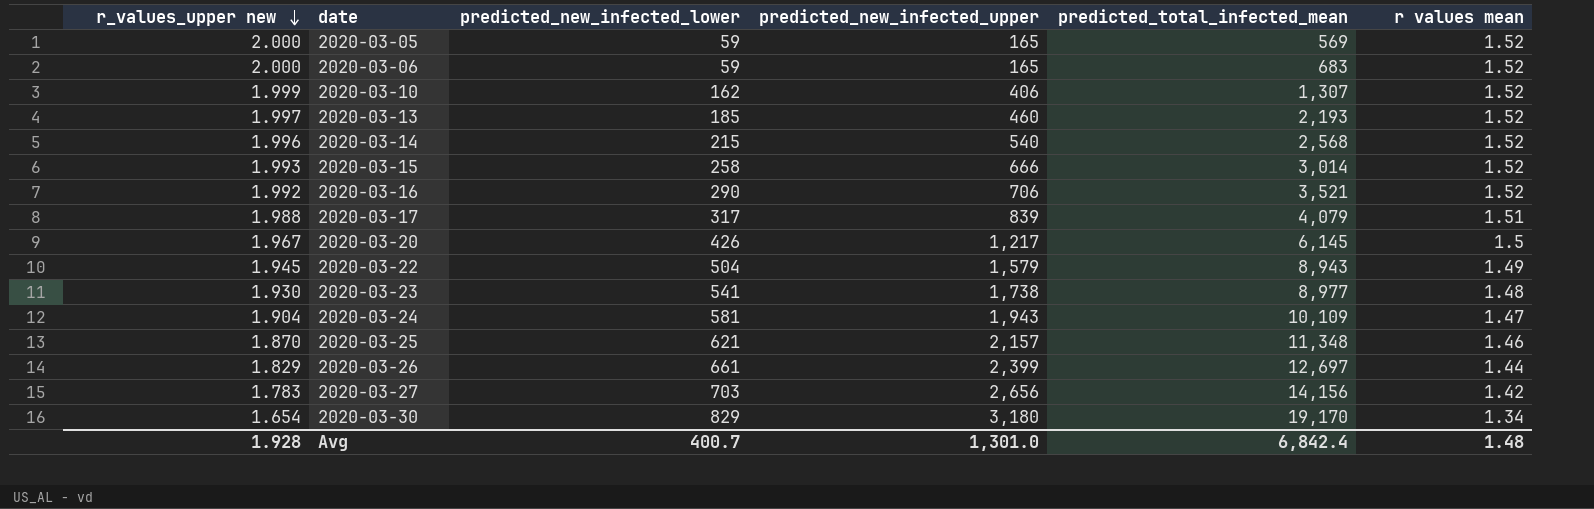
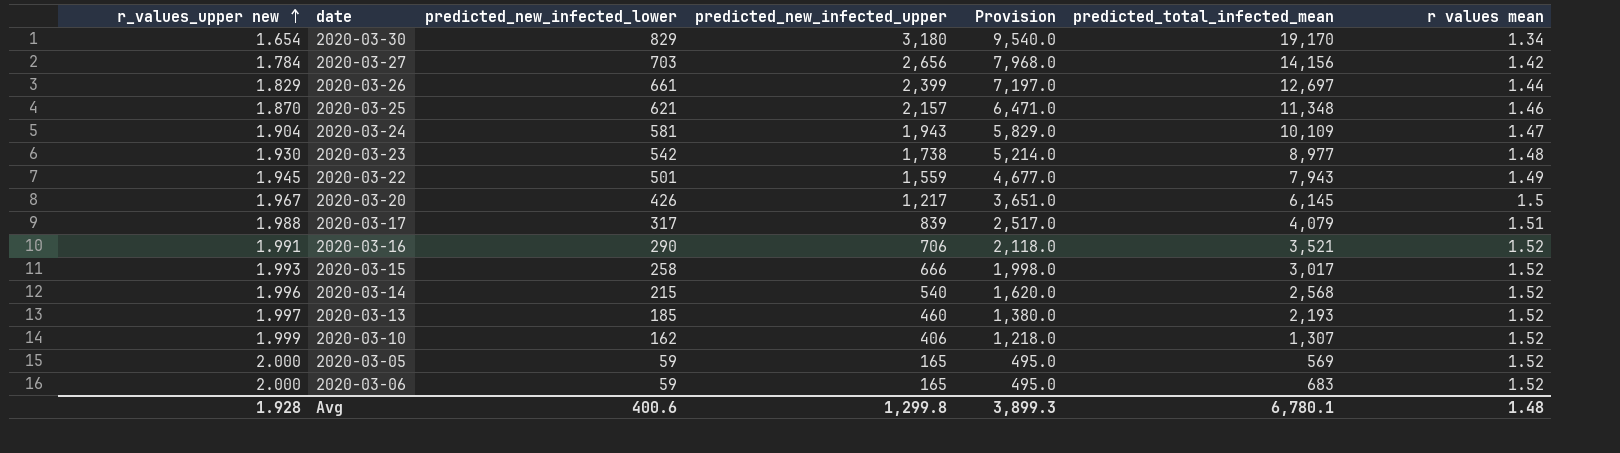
row order: r_values_upper new descending -> r_values_upper new ascending
column Provision | formula: none -> [predicted_new_infected_upper] * 3
2020-03-27 | r_values_upper new: 1.783 -> 1.784
2020-03-23 | predicted_new_infected_lower: 541 -> 542
2020-03-22 | predicted_new_infected_lower: 504 -> 501
2020-03-22 | predicted_new_infected_upper: 1,579 -> 1,559
2020-03-22 | predicted_total_infected_mean: 8,943 -> 7,943
2020-03-16 | r_values_upper new: 1.992 -> 1.991
2020-03-15 | predicted_total_infected_mean: 3,014 -> 3,017
Avg | predicted_new_infected_lower: 400.7 -> 400.6
Avg | predicted_new_infected_upper: 1,301.0 -> 1,299.8
Avg | predicted_total_infected_mean: 6,842.4 -> 6,780.1

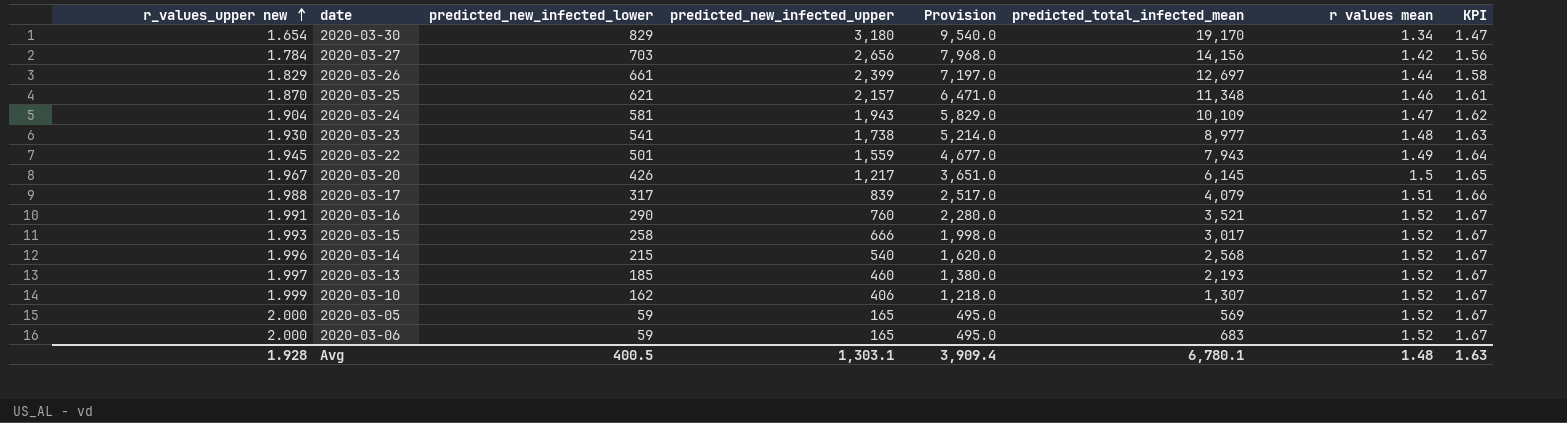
column KPI | formula: none -> [r values mean] * 1.1
2020-03-23 | predicted_new_infected_lower: 542 -> 541
2020-03-16 | predicted_new_infected_upper: 706 -> 760
2020-03-16 | Provision: 2,118.0 -> 2,280.0
Avg | predicted_new_infected_lower: 400.6 -> 400.5
Avg | predicted_new_infected_upper: 1,299.8 -> 1,303.1
Avg | Provision: 3,899.3 -> 3,909.4

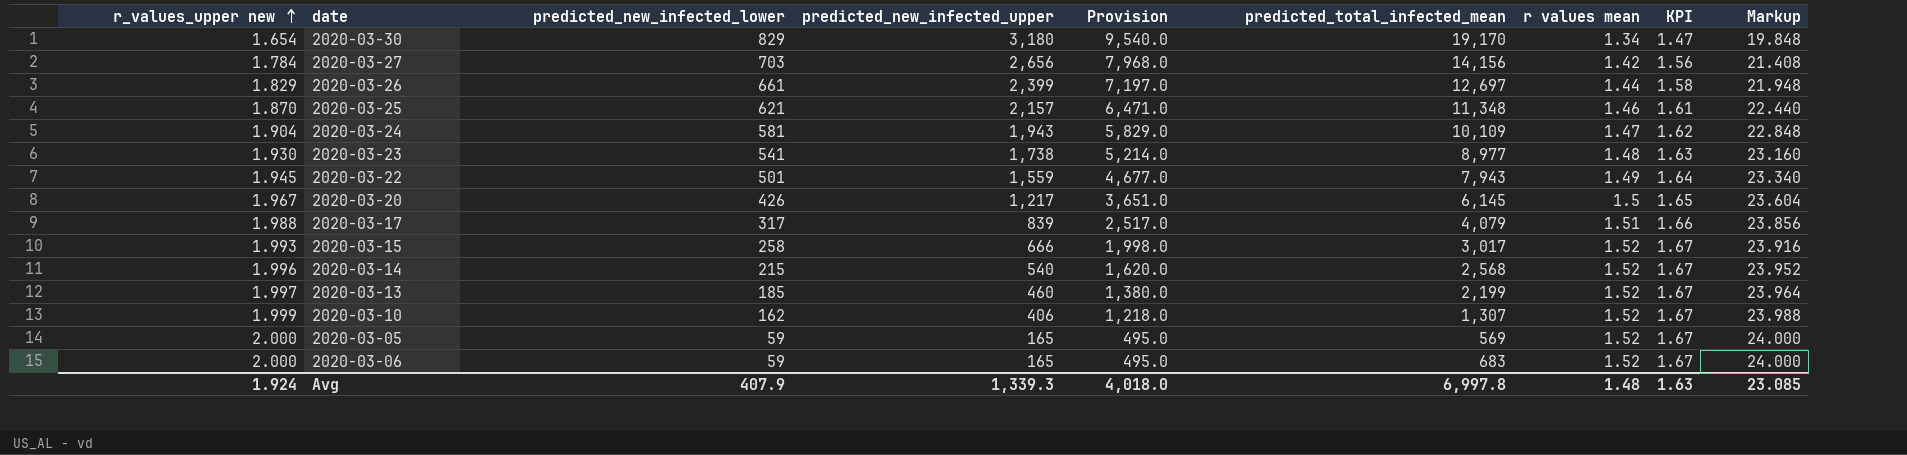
column Markup | formula: none -> [r_values_upper new] * 12
row 2020-03-16: 1.991 | 290 | 760 | 2,280.0 | 3,521 | 1.52 | 1.67 -> none
2020-03-13 | predicted_total_infected_mean: 2,193 -> 2,199
Avg | r_values_upper new: 1.928 -> 1.924
Avg | predicted_new_infected_lower: 400.5 -> 407.9
Avg | predicted_new_infected_upper: 1,303.1 -> 1,339.3
Avg | Provision: 3,909.4 -> 4,018.0
Avg | predicted_total_infected_mean: 6,780.1 -> 6,997.8

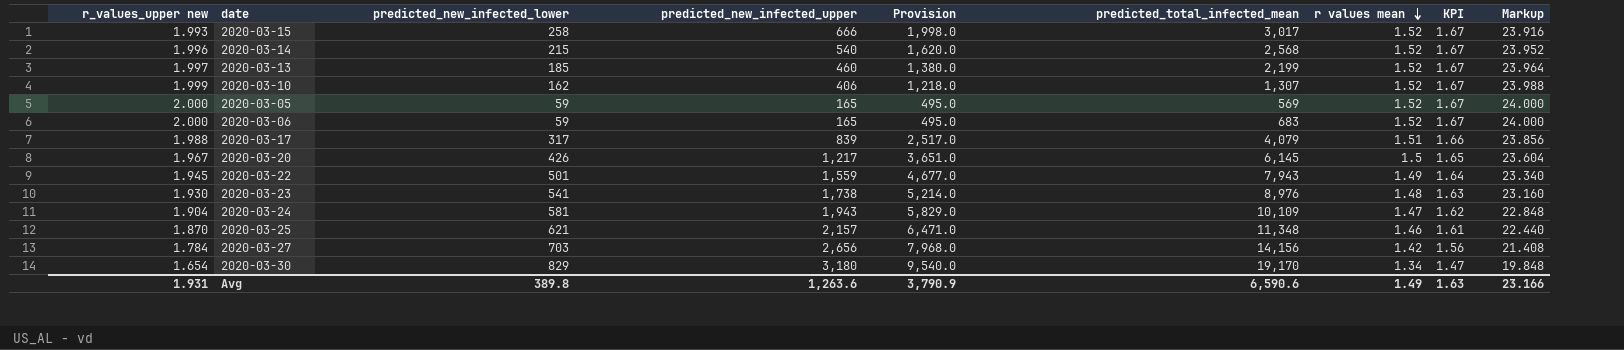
row order: r_values_upper new ascending -> r values mean descending
row 2020-03-26: 1.829 | 661 | 2,399 | 7,197.0 | 12,697 | 1.44 | 1.58 | 21.948 -> none
2020-03-23 | predicted_total_infected_mean: 8,977 -> 8,976
Avg | r_values_upper new: 1.924 -> 1.931
Avg | predicted_new_infected_lower: 407.9 -> 389.8
Avg | predicted_new_infected_upper: 1,339.3 -> 1,263.6
Avg | Provision: 4,018.0 -> 3,790.9
Avg | predicted_total_infected_mean: 6,997.8 -> 6,590.6
Avg | r values mean: 1.48 -> 1.49
Avg | Markup: 23.085 -> 23.166

